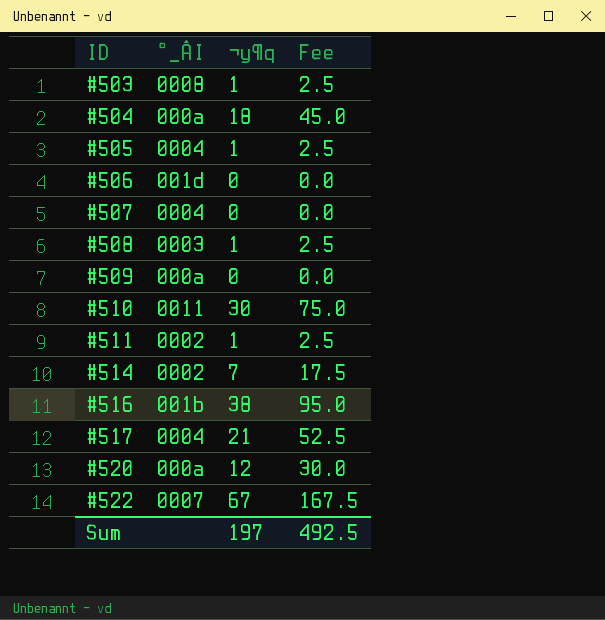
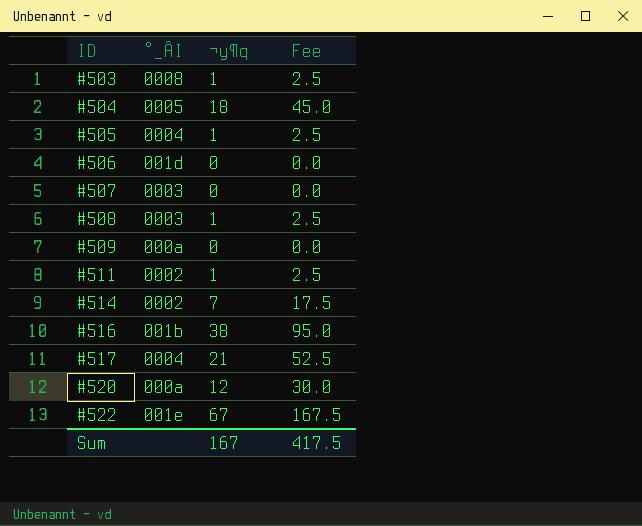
row #510: 0011 | 30 | 75.0 -> none
#504 | °_ÂI: 000a -> 0005
#507 | °_ÂI: 0004 -> 0003
#522 | °_ÂI: 0007 -> 001e
Sum | ¬y¶q: 197 -> 167
Sum | Fee: 492.5 -> 417.5

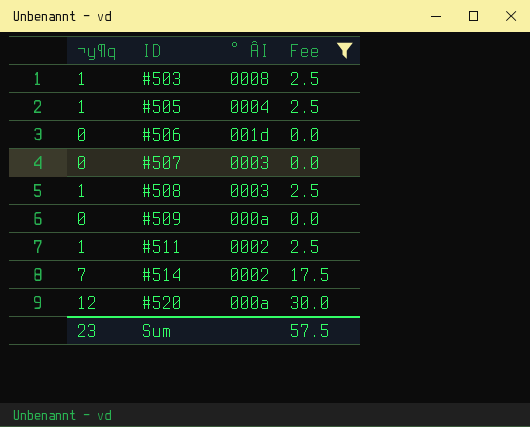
filter: none -> Fee <= 30.0
column ¬y¶q | position: 3 -> 1
column name: °_ÂI -> ° ÂI
Sum | ¬y¶q: 167 -> 23
Sum | Fee: 417.5 -> 57.5

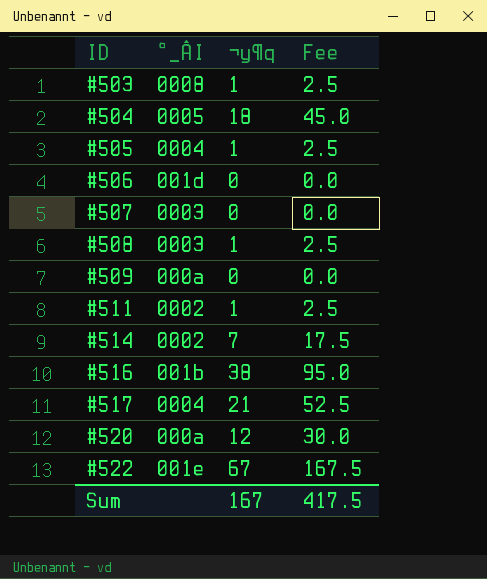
filter: Fee <= 30.0 -> none
column name: ° ÂI -> °_ÂI
column ¬y¶q | position: 1 -> 3
Sum | ¬y¶q: 23 -> 167
Sum | Fee: 57.5 -> 417.5

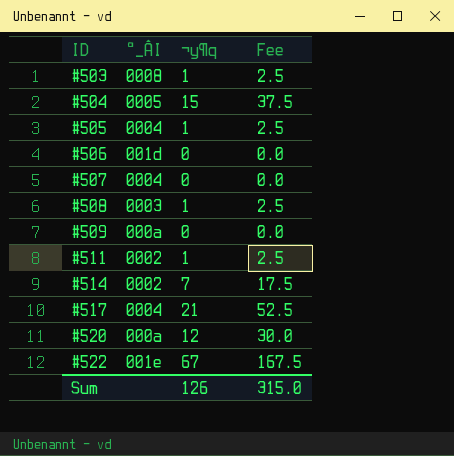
row #516: 001b | 38 | 95.0 -> none
#504 | ¬y¶q: 18 -> 15
#504 | Fee: 45.0 -> 37.5
#507 | °_ÂI: 0003 -> 0004
Sum | ¬y¶q: 167 -> 126
Sum | Fee: 417.5 -> 315.0

